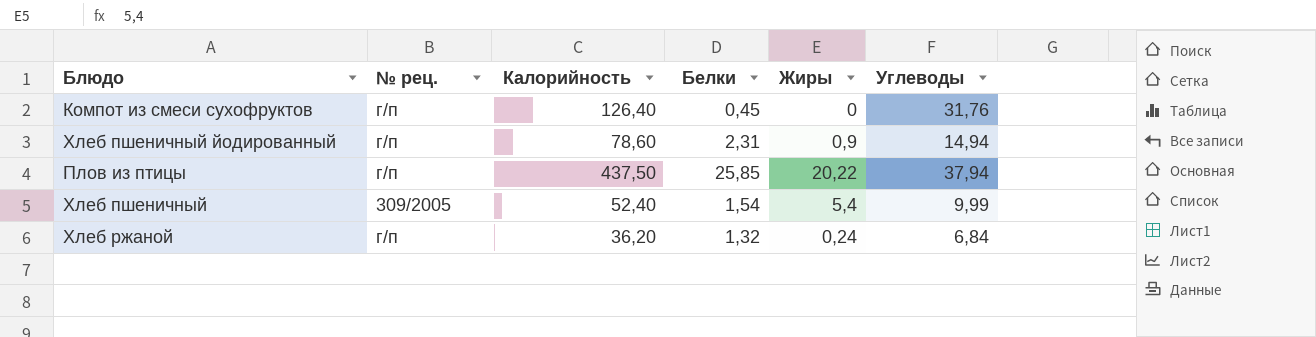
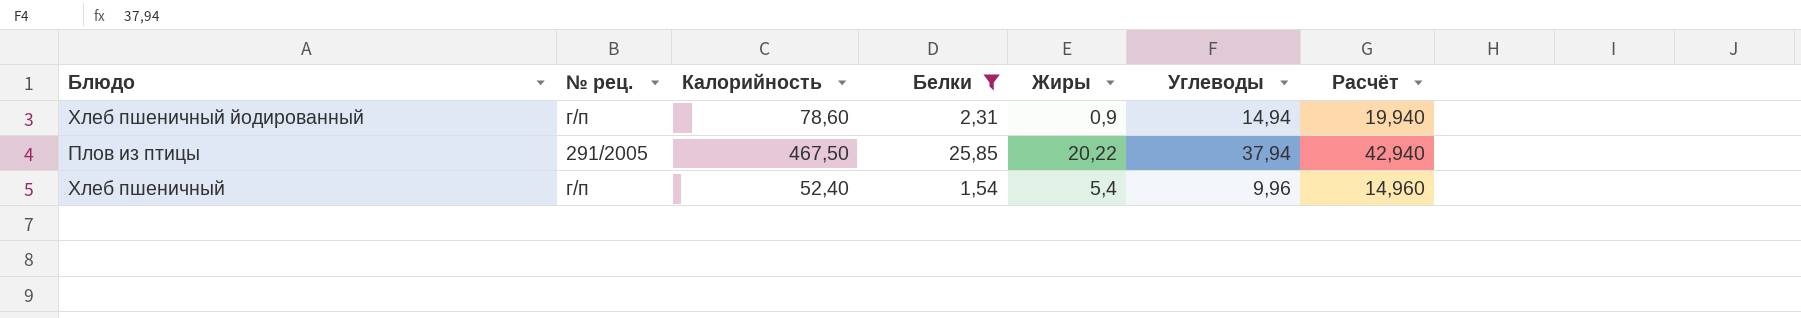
filter: none -> Белки >= 1,54
column Расчёт | formula: none -> [Углеводы] + 5
Плов из птицы | № рец.: г/п -> 291/2005
Плов из птицы | Калорийность: 437,50 -> 467,50
Хлеб пшеничный | № рец.: 309/2005 -> г/п
Хлеб пшеничный | Углеводы: 9,99 -> 9,96

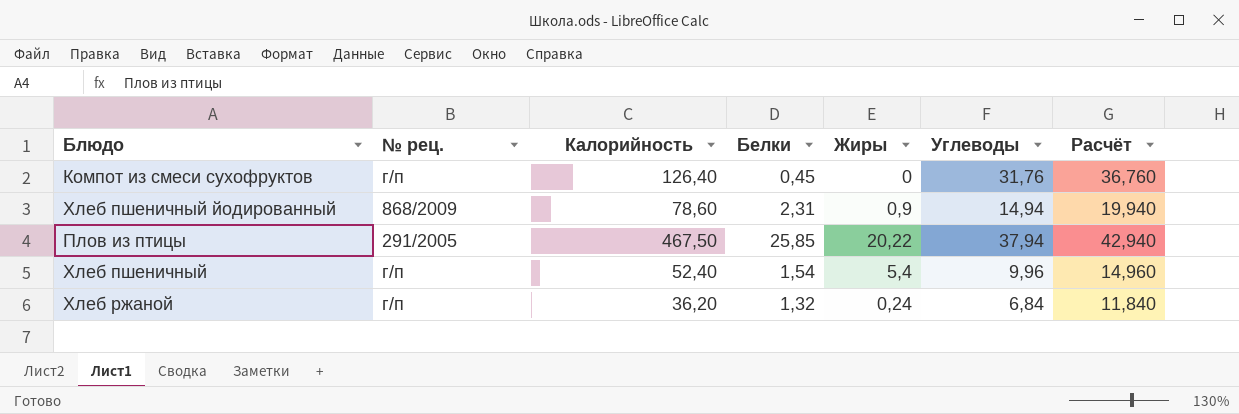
filter: Белки >= 1,54 -> none
Хлеб пшеничный йодированный | № рец.: г/п -> 868/2009

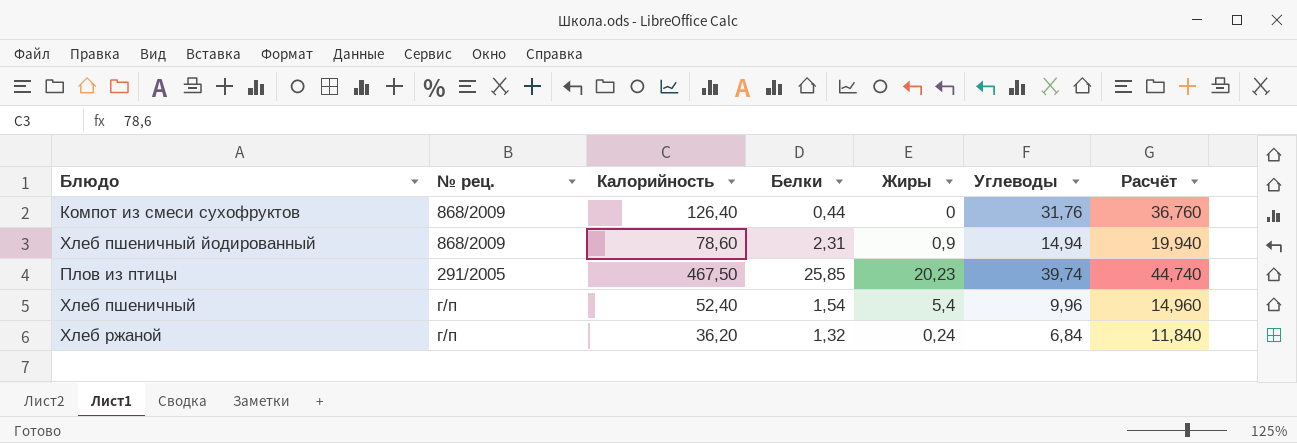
Компот из смеси сухофруктов | № рец.: г/п -> 868/2009
Компот из смеси сухофруктов | Белки: 0,45 -> 0,44
Плов из птицы | Жиры: 20,22 -> 20,23
Плов из птицы | Углеводы: 37,94 -> 39,74
Плов из птицы | Расчёт: 42,940 -> 44,740

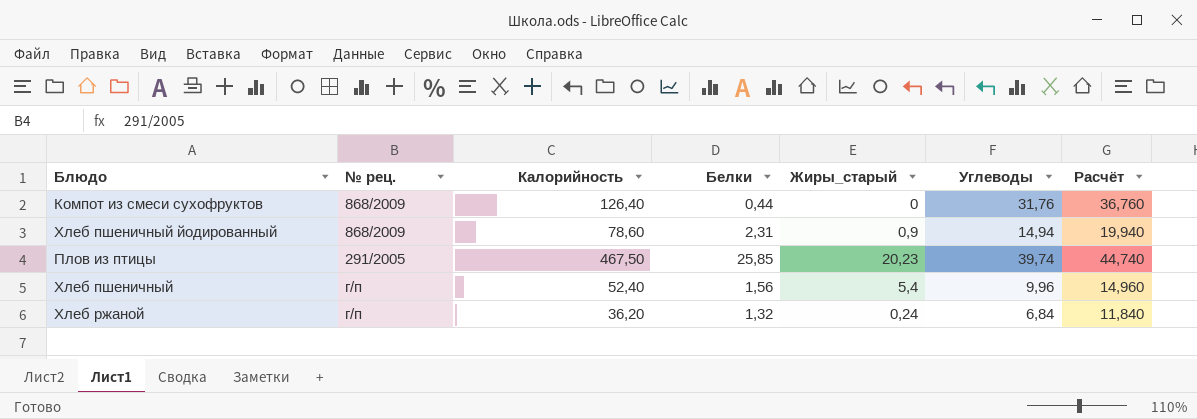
column name: Жиры -> Жиры_старый
Хлеб пшеничный | Белки: 1,54 -> 1,56

